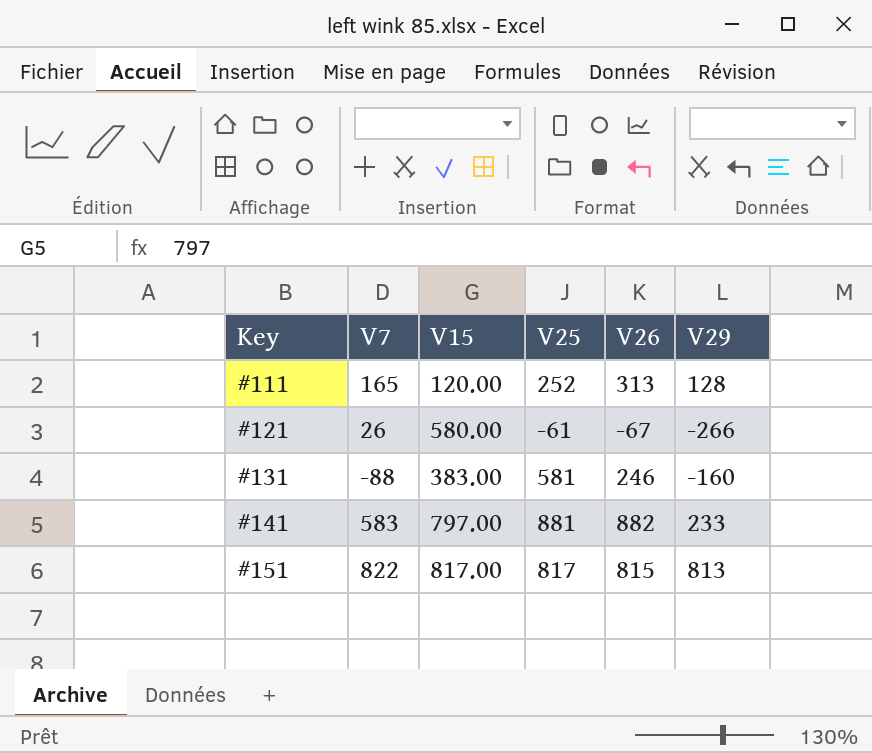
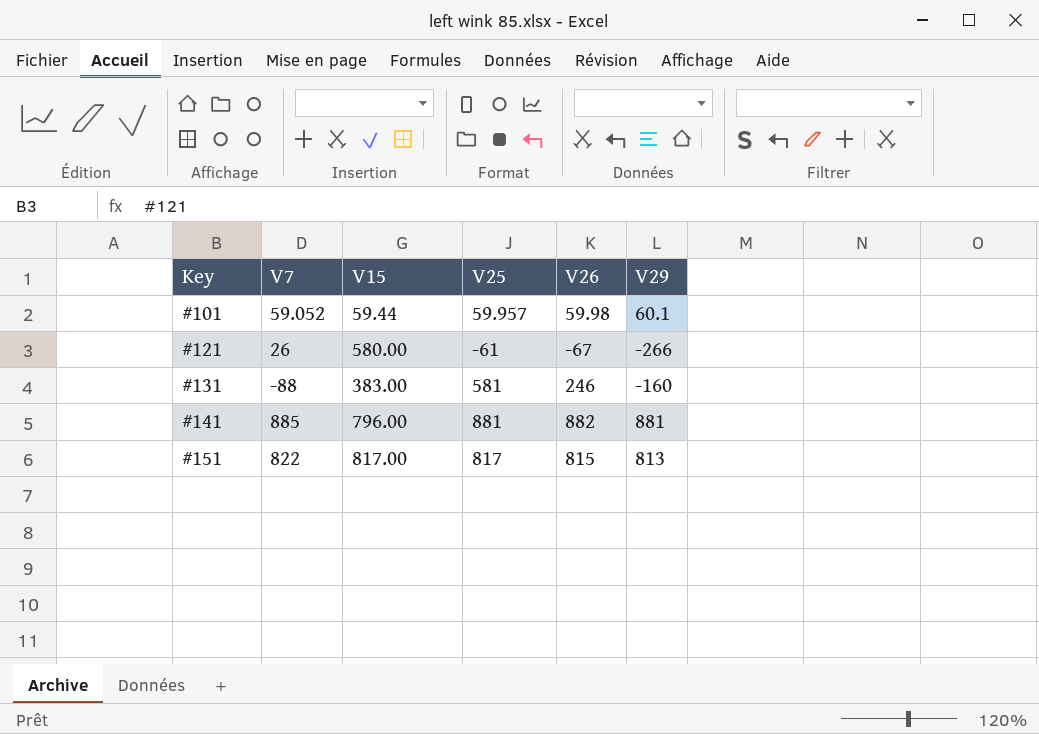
row #111: 165 | 120.00 | 252 | 313 | 128 -> none
row #101: none -> 59.052 | 59.44 | 59.957 | 59.98 | 60.1
#141 | V7: 583 -> 885
#141 | V15: 797.00 -> 796.00
#141 | V29: 233 -> 881

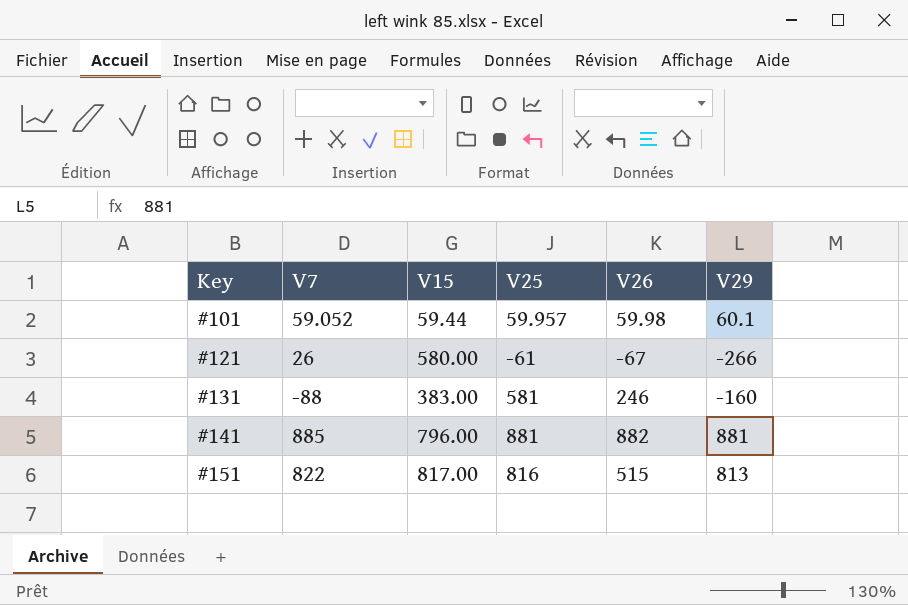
#151 | V25: 817 -> 816
#151 | V26: 815 -> 515

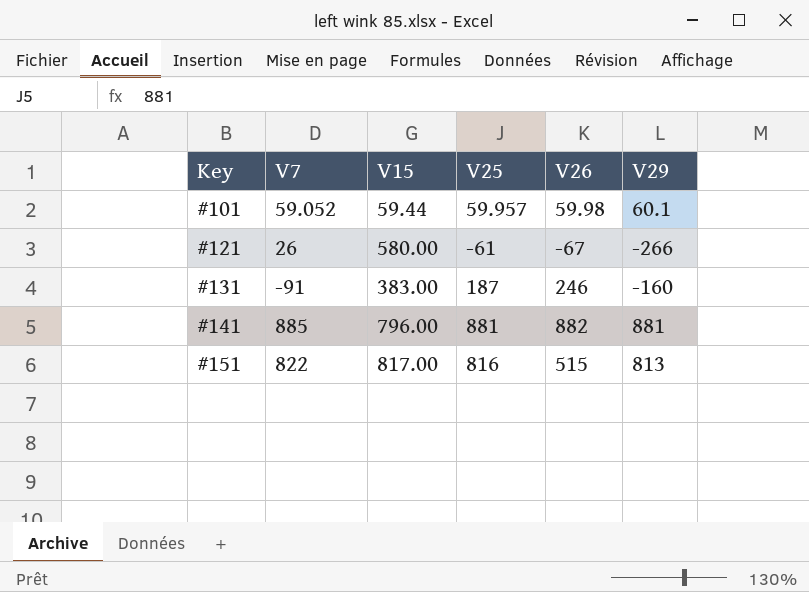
#131 | V7: -88 -> -91
#131 | V25: 581 -> 187

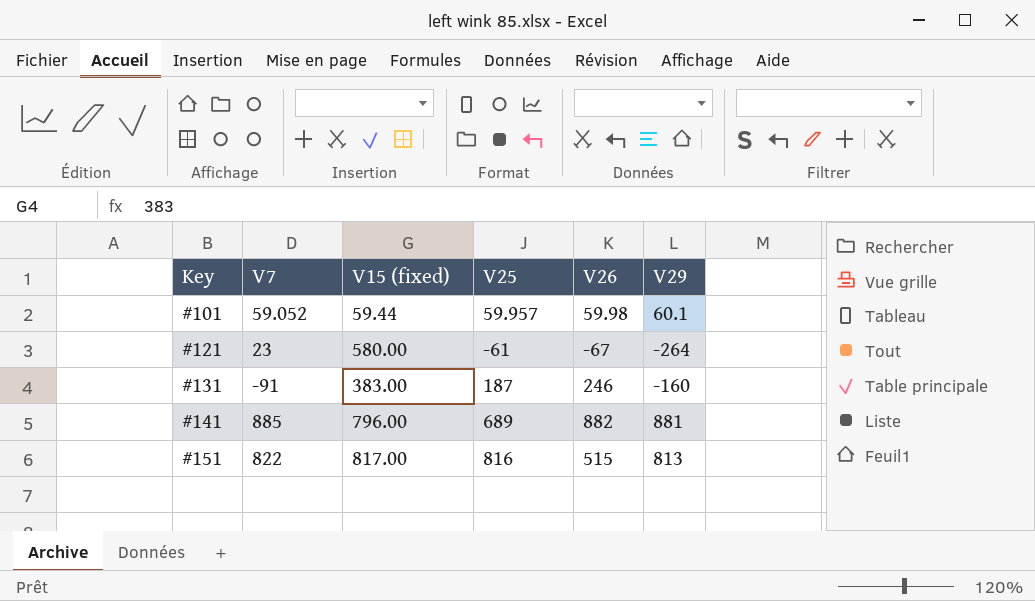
column name: V15 -> V15 (fixed)
#121 | V7: 26 -> 23
#121 | V29: -266 -> -264
#141 | V25: 881 -> 689

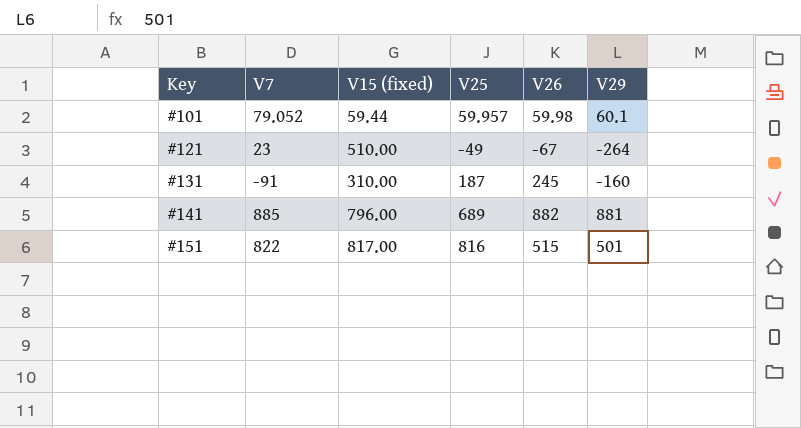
#101 | V7: 59.052 -> 79.052
#121 | V15 (fixed): 580.00 -> 510.00
#121 | V25: -61 -> -49
#131 | V15 (fixed): 383.00 -> 310.00
#131 | V26: 246 -> 245
#151 | V29: 813 -> 501

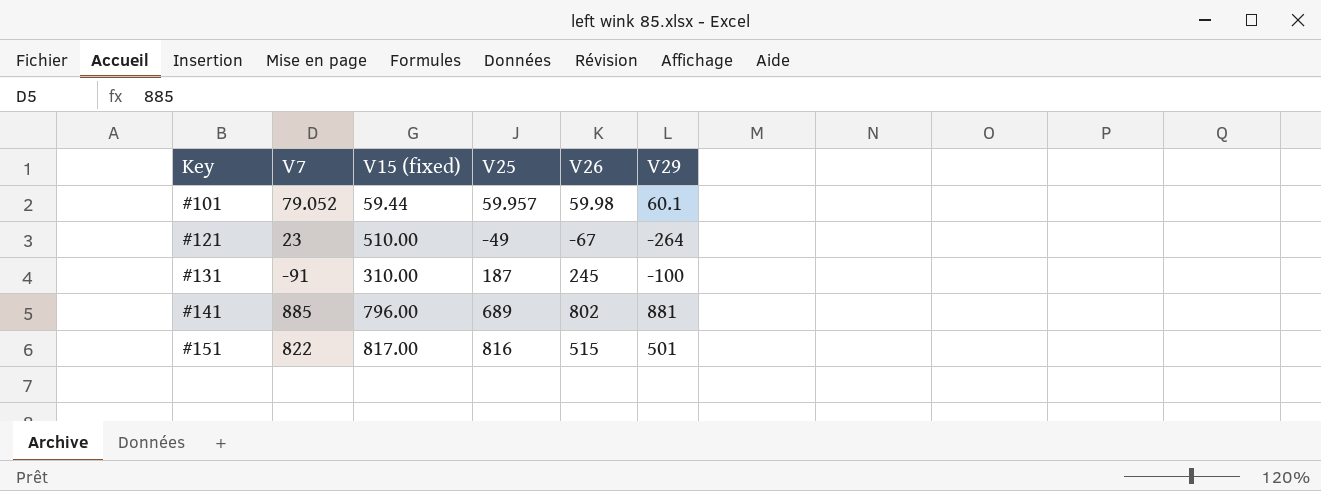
#131 | V29: -160 -> -100
#141 | V26: 882 -> 802

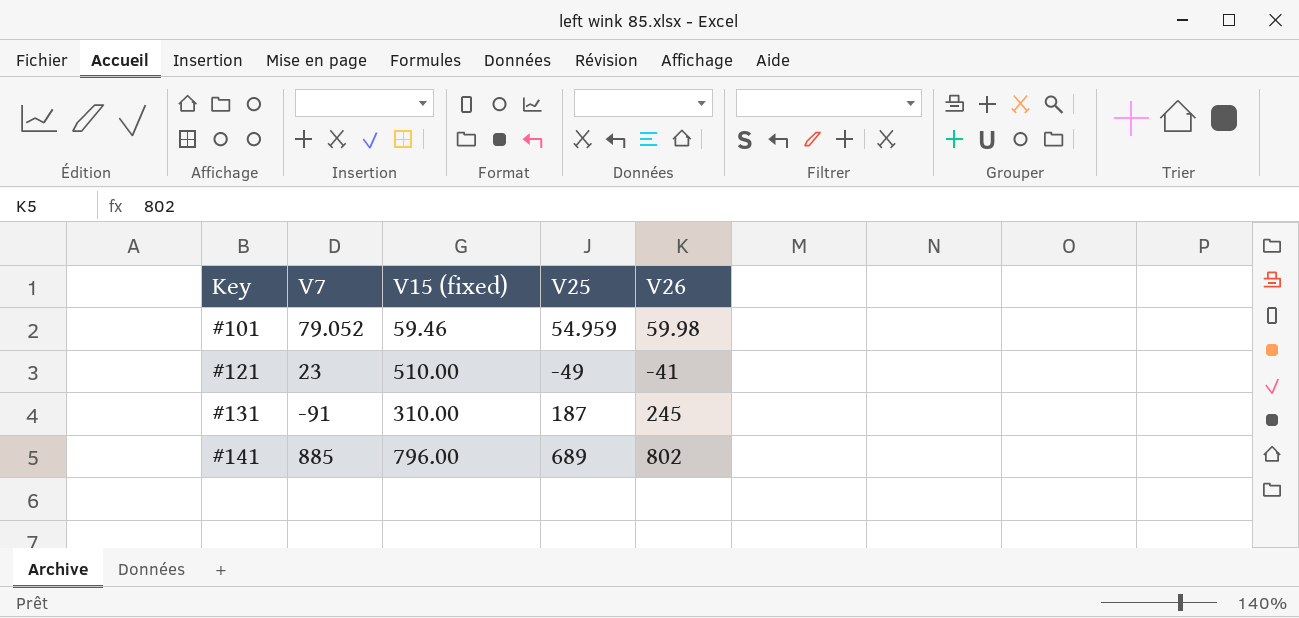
column V29 | position: 6 -> none
row #151: 822 | 817.00 | 816 | 515 | 501 -> none
#101 | V15 (fixed): 59.44 -> 59.46
#101 | V25: 59.957 -> 54.959
#121 | V26: -67 -> -41

